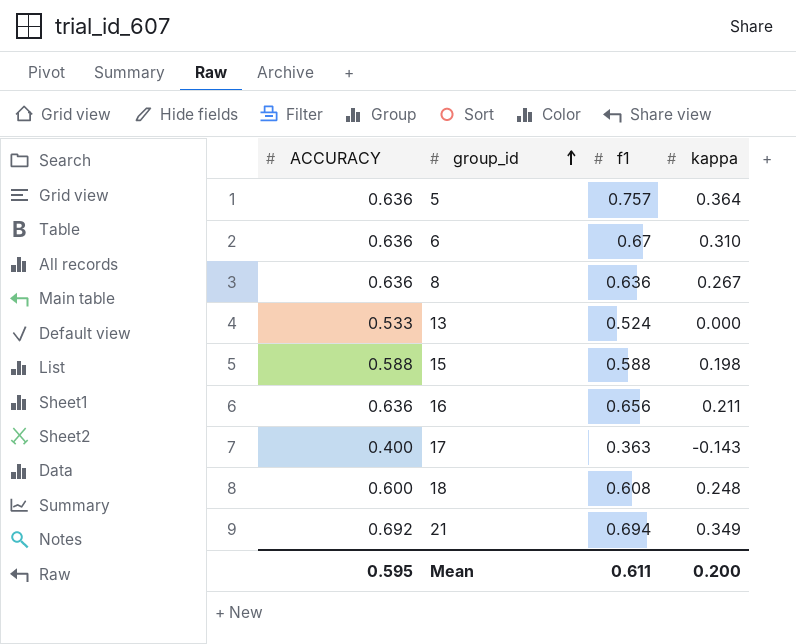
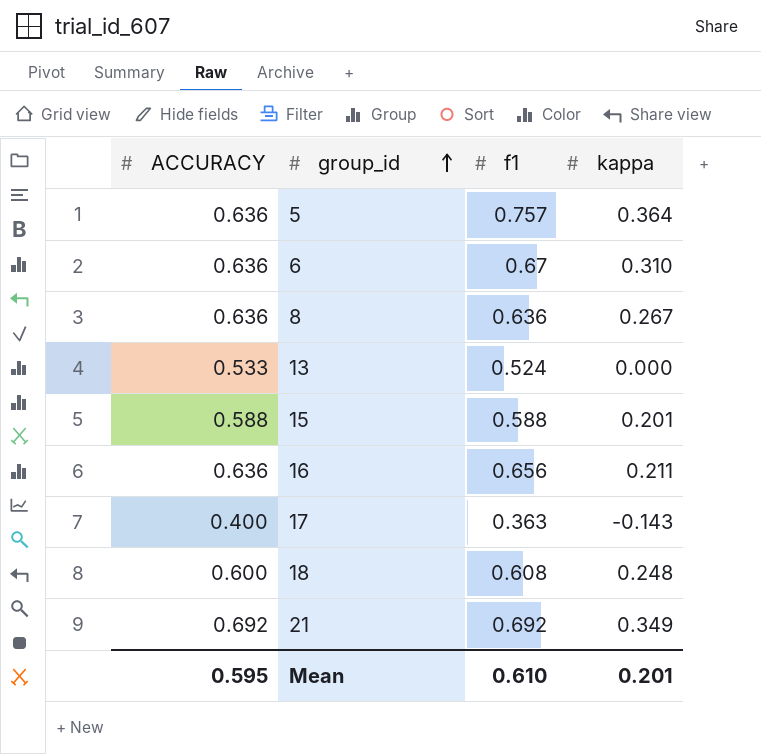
15 | kappa: 0.198 -> 0.201
21 | f1: 0.694 -> 0.692
Mean | f1: 0.611 -> 0.610
Mean | kappa: 0.200 -> 0.201

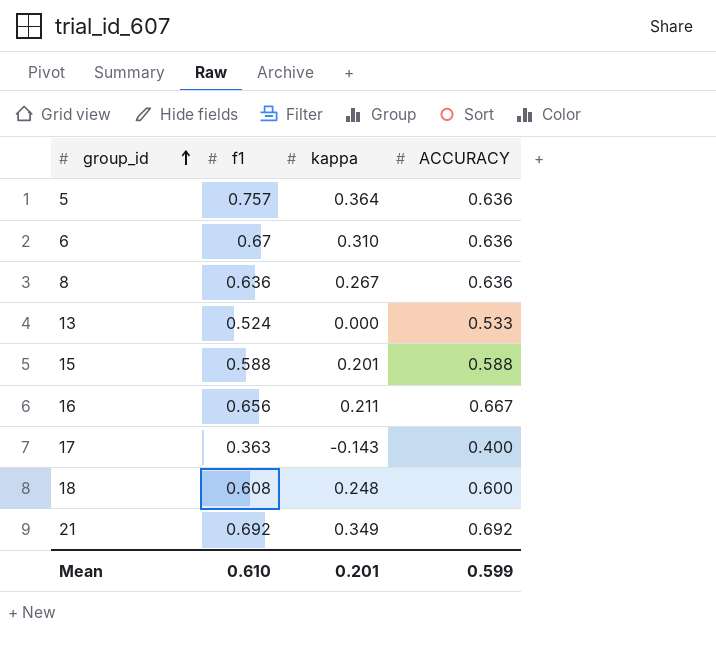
column ACCURACY | position: 1 -> 4
16 | ACCURACY: 0.636 -> 0.667
Mean | ACCURACY: 0.595 -> 0.599

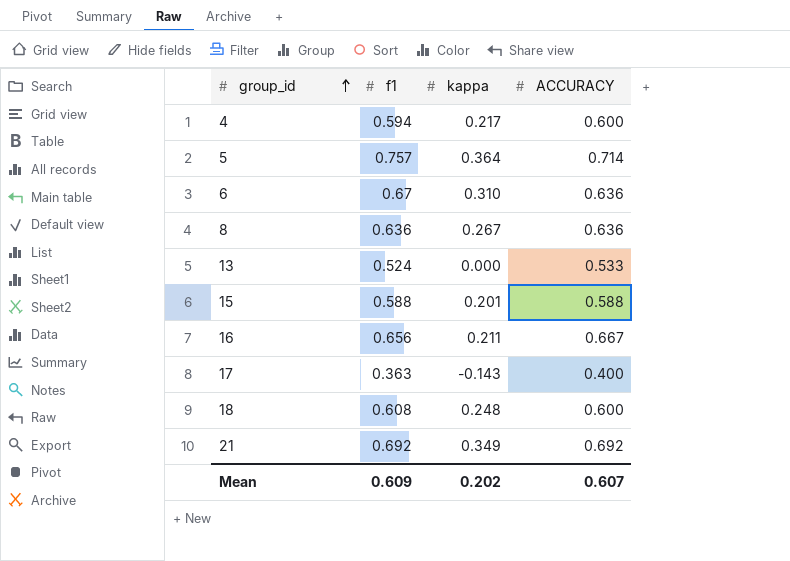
row 4: none -> 0.594 | 0.217 | 0.600
5 | ACCURACY: 0.636 -> 0.714
Mean | f1: 0.610 -> 0.609
Mean | kappa: 0.201 -> 0.202
Mean | ACCURACY: 0.599 -> 0.607

